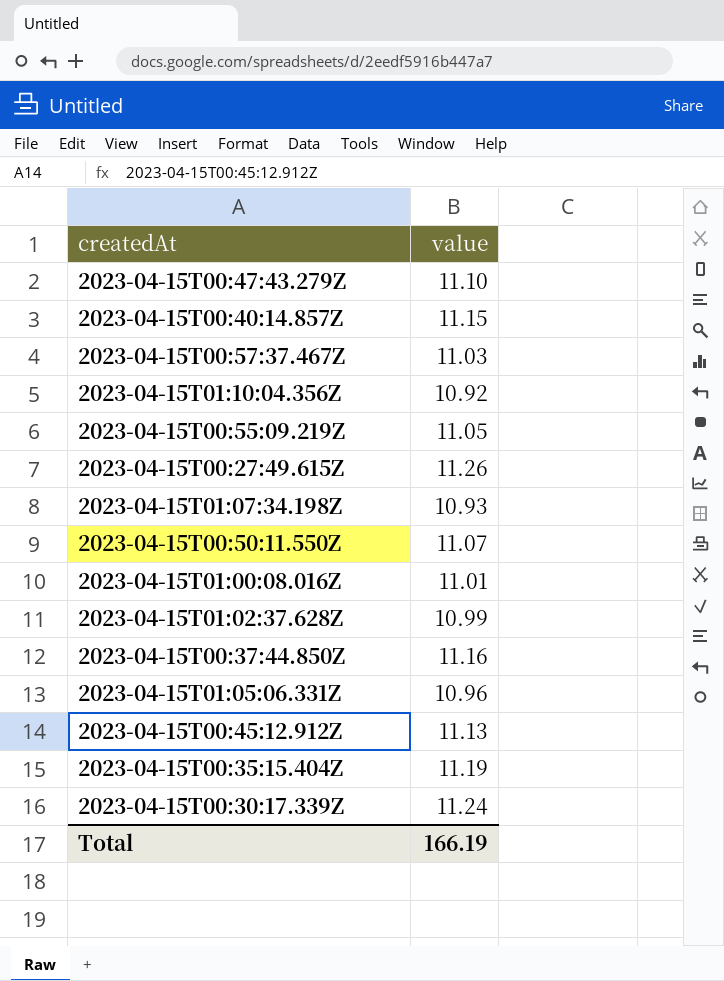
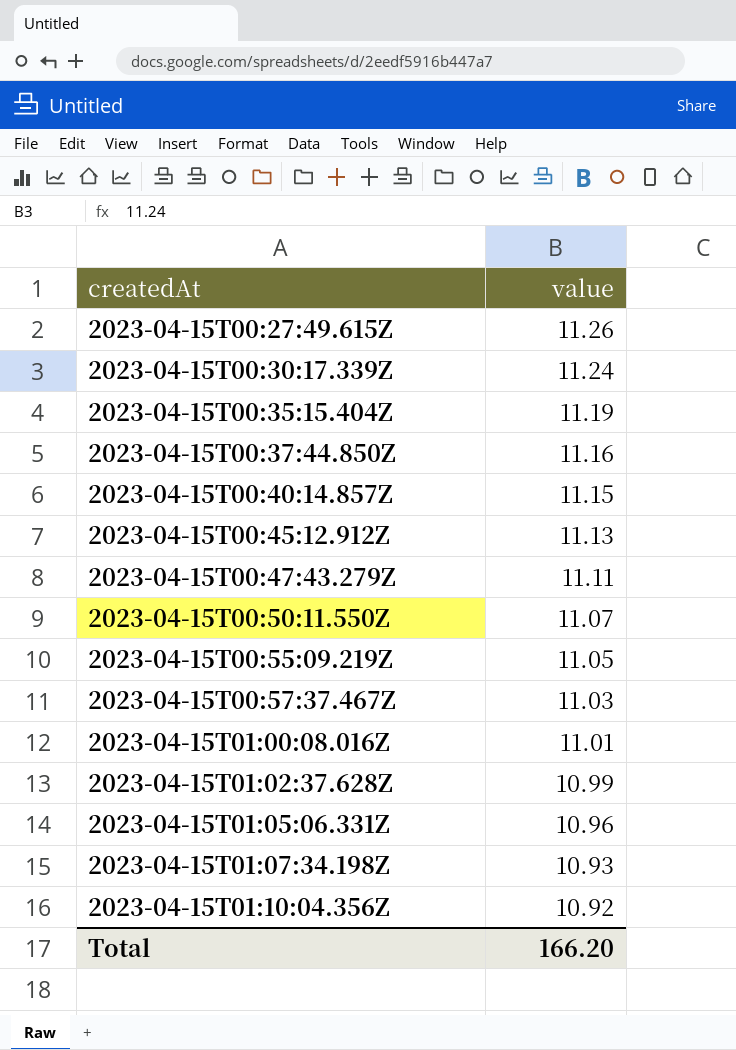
row order: none -> createdAt ascending
2023-04-15T00:47:43.279Z | value: 11.10 -> 11.11
Total | value: 166.19 -> 166.20

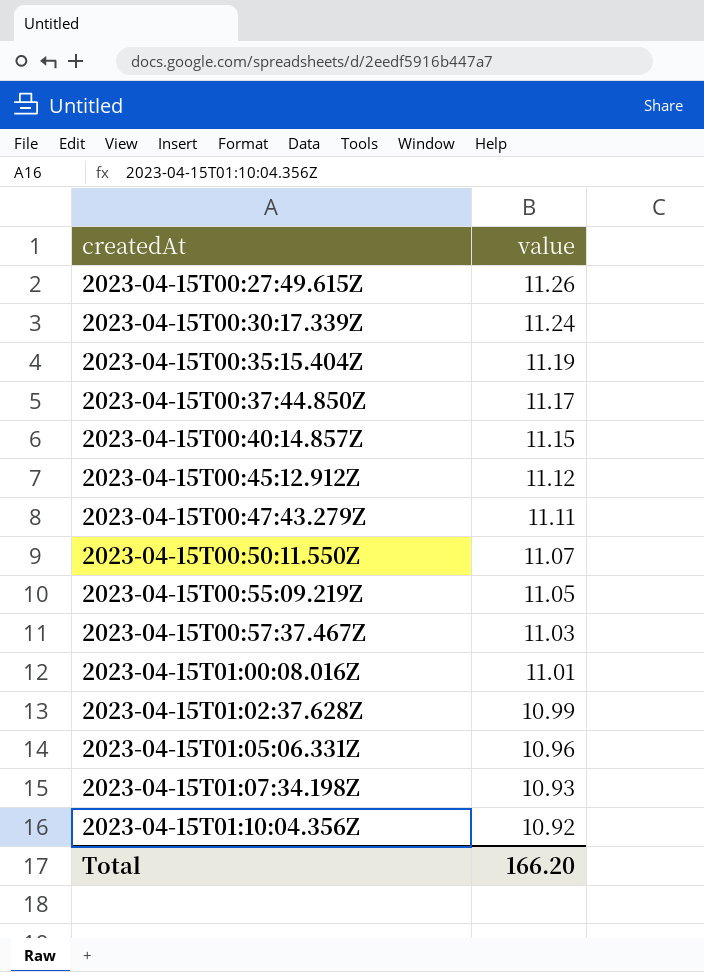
2023-04-15T00:37:44.850Z | value: 11.16 -> 11.17
2023-04-15T00:45:12.912Z | value: 11.13 -> 11.12

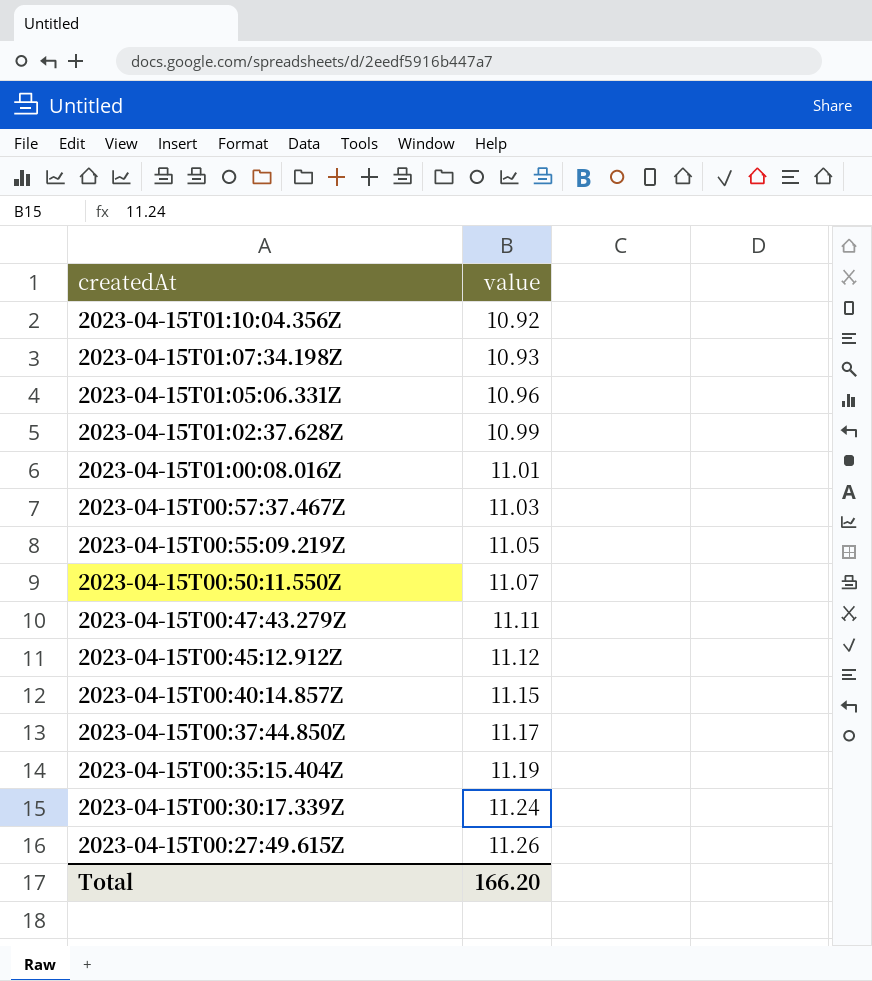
row order: createdAt ascending -> createdAt descending

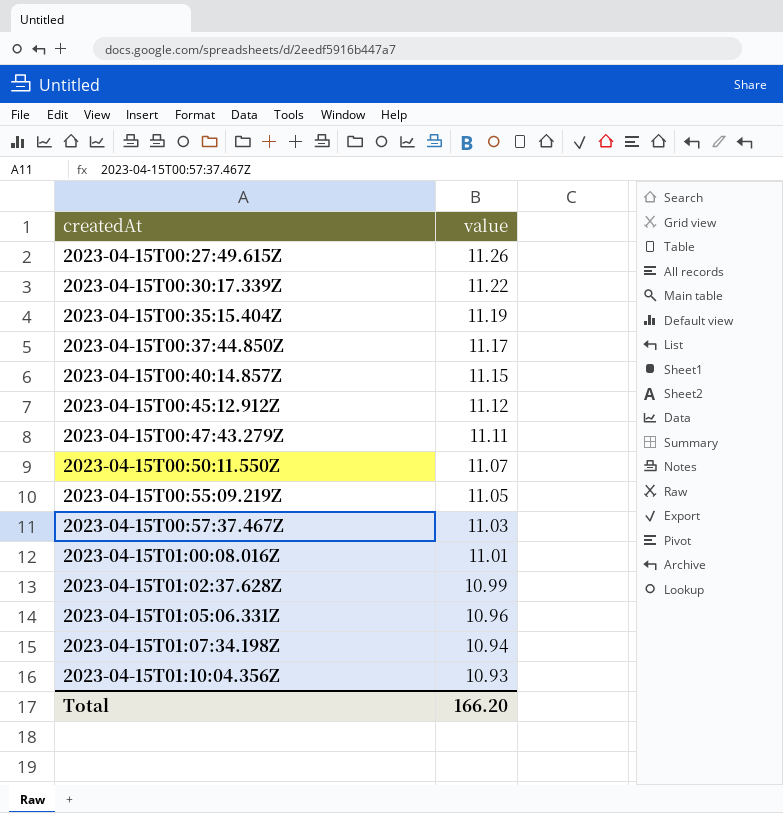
row order: createdAt descending -> createdAt ascending
2023-04-15T00:30:17.339Z | value: 11.24 -> 11.22
2023-04-15T01:07:34.198Z | value: 10.93 -> 10.94
2023-04-15T01:10:04.356Z | value: 10.92 -> 10.93

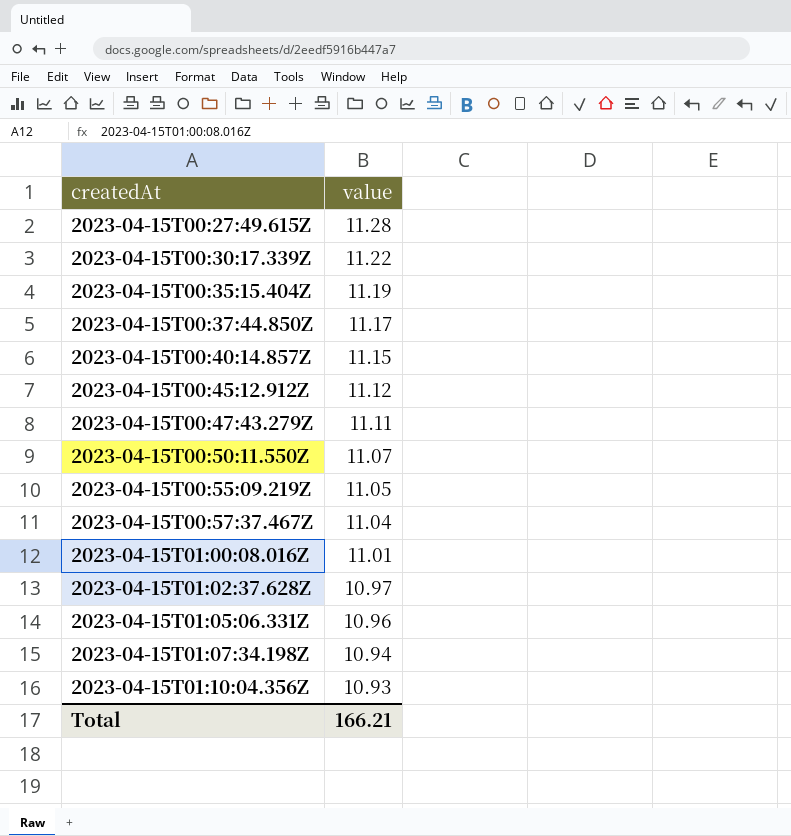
2023-04-15T00:27:49.615Z | value: 11.26 -> 11.28
2023-04-15T00:57:37.467Z | value: 11.03 -> 11.04
2023-04-15T01:02:37.628Z | value: 10.99 -> 10.97
Total | value: 166.20 -> 166.21

